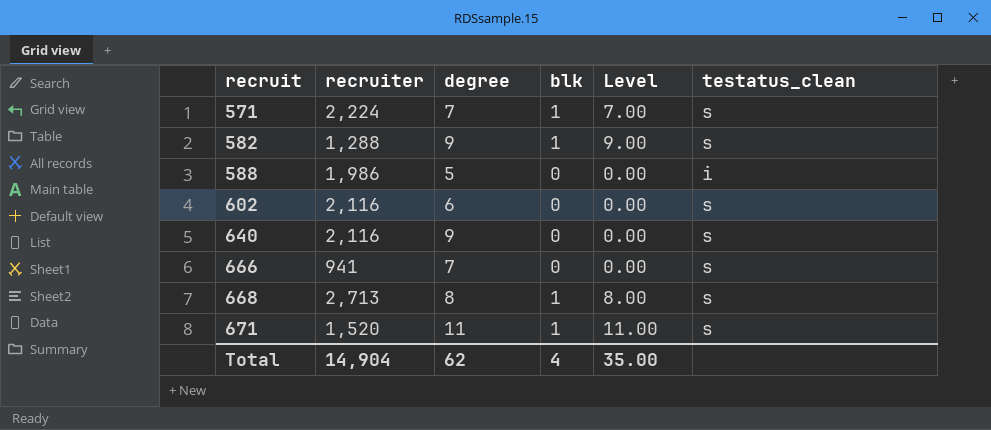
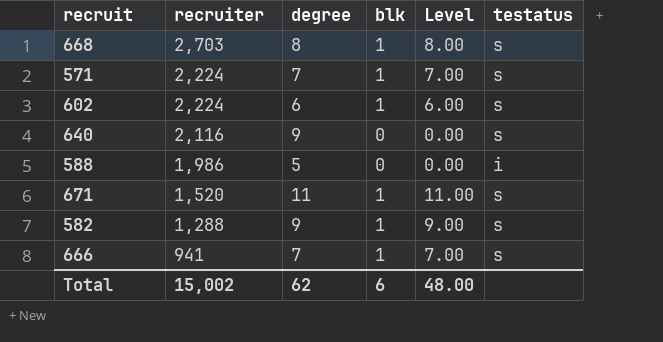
row order: recruit ascending -> recruiter descending
column name: testatus_clean -> testatus
668 | recruiter: 2,713 -> 2,703
602 | recruiter: 2,116 -> 2,224
602 | blk: 0 -> 1
602 | Level: 0.00 -> 6.00
666 | blk: 0 -> 1
666 | Level: 0.00 -> 7.00
Total | recruiter: 14,904 -> 15,002
Total | blk: 4 -> 6
Total | Level: 35.00 -> 48.00

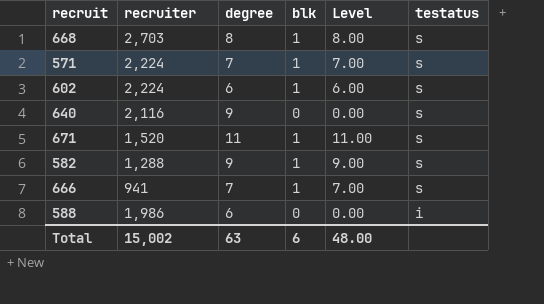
row order: recruiter descending -> testatus descending
588 | degree: 5 -> 6
Total | degree: 62 -> 63

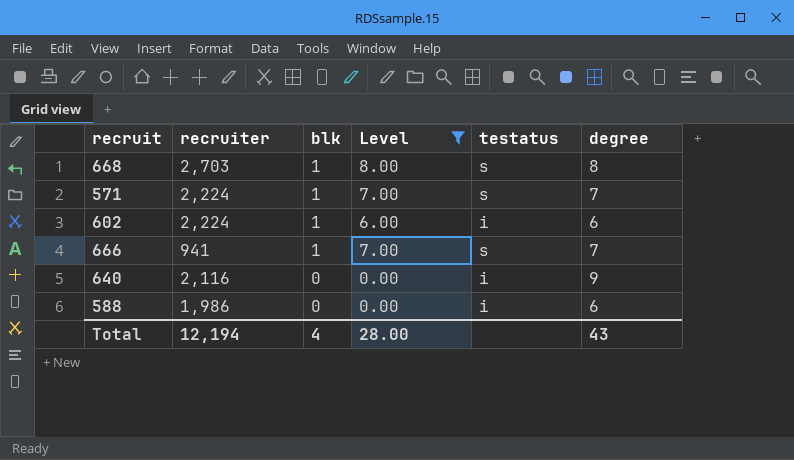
filter: none -> Level <= 8.00
row order: testatus descending -> blk descending
column degree | position: 3 -> 6
602 | testatus: s -> i
640 | testatus: s -> i
Total | recruiter: 15,002 -> 12,194
Total | blk: 6 -> 4
Total | Level: 48.00 -> 28.00
Total | degree: 63 -> 43

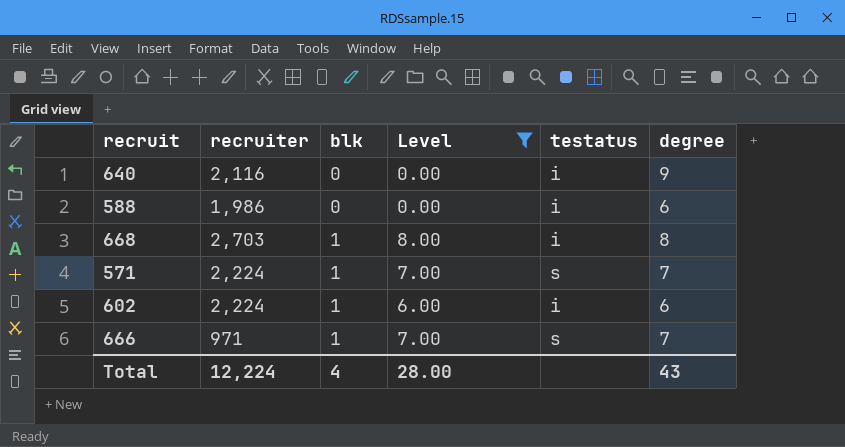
row order: blk descending -> blk ascending
668 | testatus: s -> i
666 | recruiter: 941 -> 971
Total | recruiter: 12,194 -> 12,224

